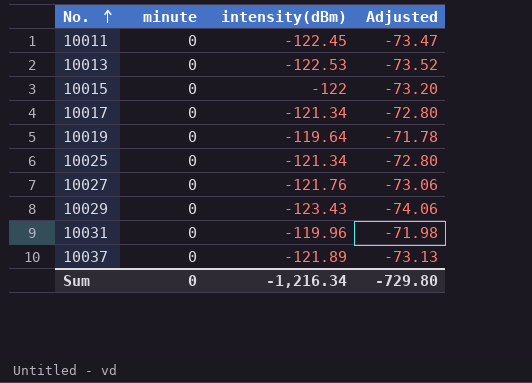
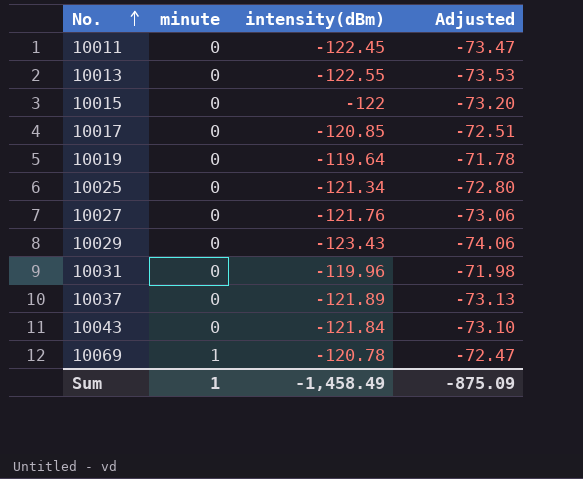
10013 | intensity(dBm): -122.53 -> -122.55
10013 | Adjusted: -73.52 -> -73.53
10017 | intensity(dBm): -121.34 -> -120.85
10017 | Adjusted: -72.80 -> -72.51
row 10043: none -> 0 | -121.84 | -73.10
row 10069: none -> 1 | -120.78 | -72.47
Sum | minute: 0 -> 1
Sum | intensity(dBm): -1,216.34 -> -1,458.49
Sum | Adjusted: -729.80 -> -875.09

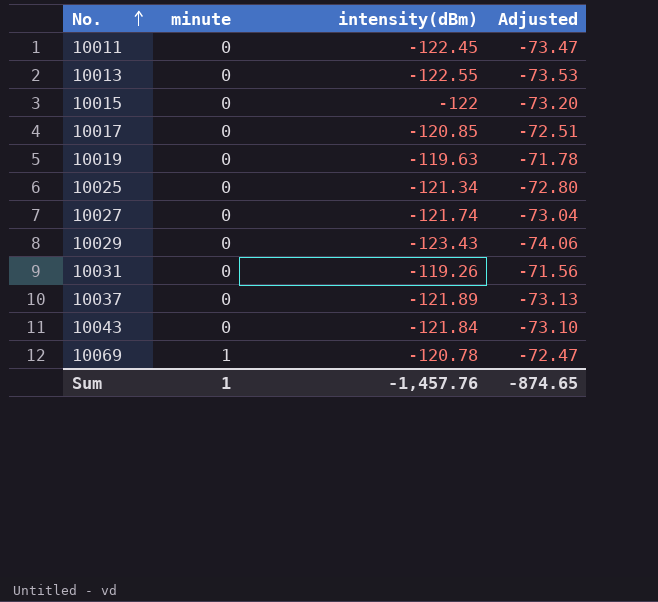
10019 | intensity(dBm): -119.64 -> -119.63
10027 | intensity(dBm): -121.76 -> -121.74
10027 | Adjusted: -73.06 -> -73.04
10031 | intensity(dBm): -119.96 -> -119.26
10031 | Adjusted: -71.98 -> -71.56
Sum | intensity(dBm): -1,458.49 -> -1,457.76
Sum | Adjusted: -875.09 -> -874.65

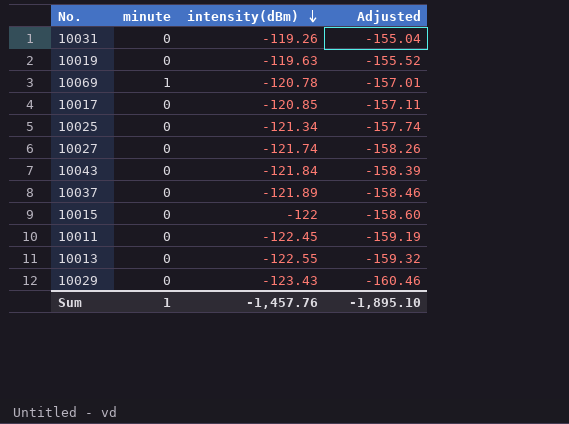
row order: No. ascending -> intensity(dBm) descending
column Adjusted | formula: [intensity(dBm)] * 0.6 -> [intensity(dBm)] * 1.3
Sum | Adjusted: -874.65 -> -1,895.10

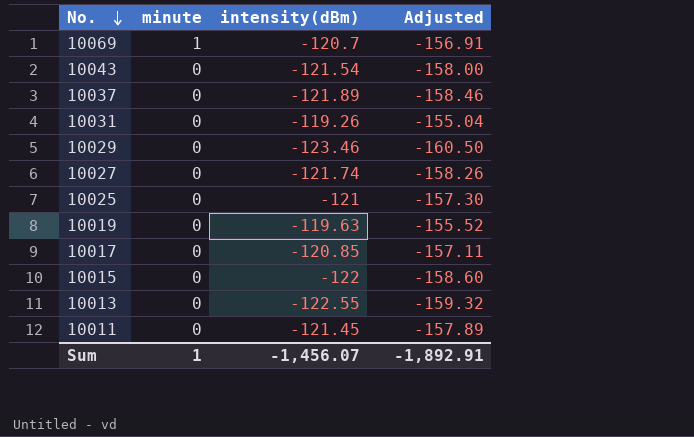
row order: intensity(dBm) descending -> No. descending
10069 | intensity(dBm): -120.78 -> -120.7
10069 | Adjusted: -157.01 -> -156.91
10043 | intensity(dBm): -121.84 -> -121.54
10043 | Adjusted: -158.39 -> -158.00
10029 | intensity(dBm): -123.43 -> -123.46
10029 | Adjusted: -160.46 -> -160.50
10025 | intensity(dBm): -121.34 -> -121
10025 | Adjusted: -157.74 -> -157.30
10011 | intensity(dBm): -122.45 -> -121.45
10011 | Adjusted: -159.19 -> -157.89
Sum | intensity(dBm): -1,457.76 -> -1,456.07
Sum | Adjusted: -1,895.10 -> -1,892.91

